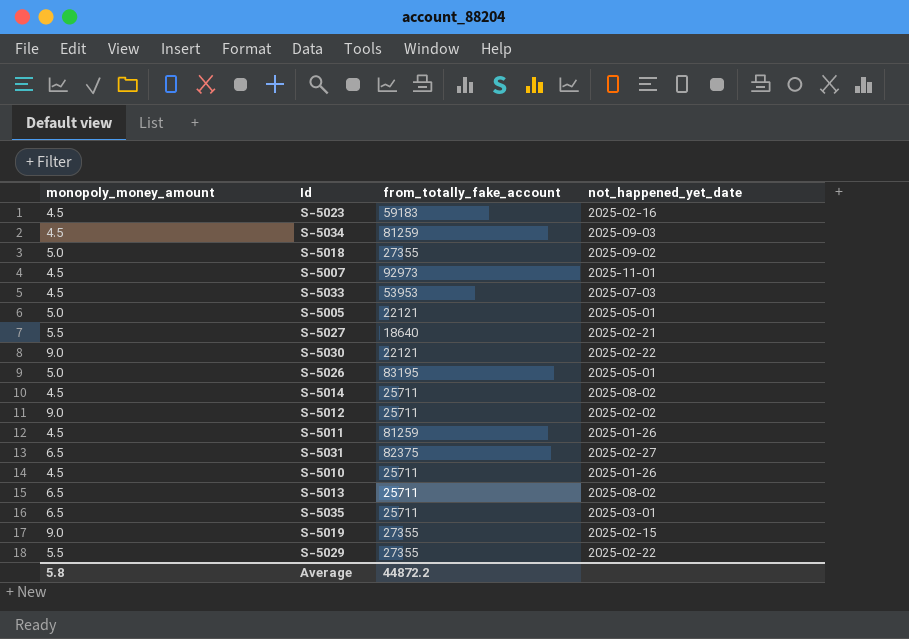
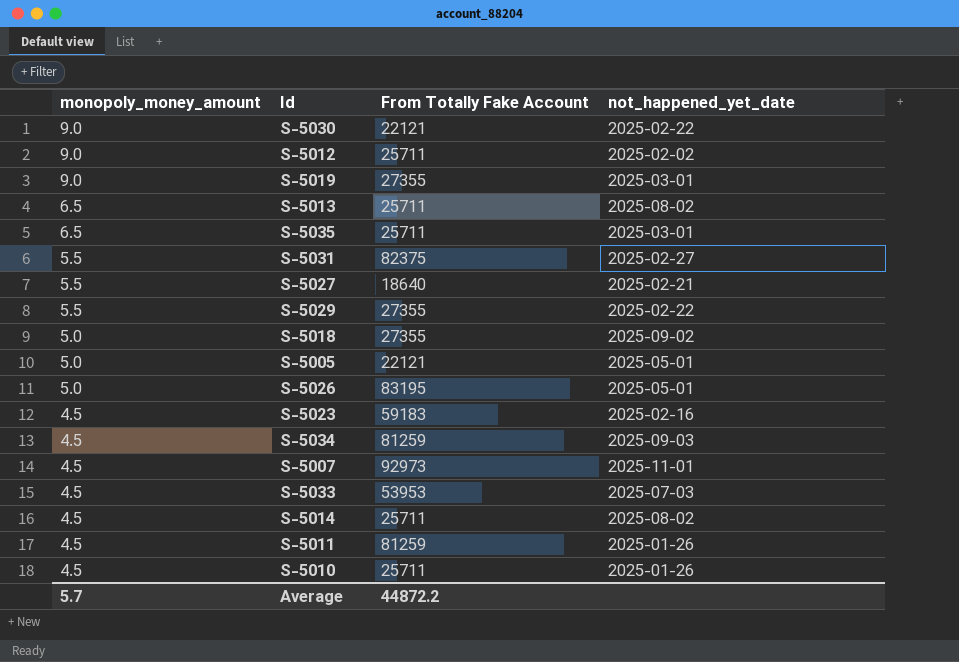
row order: none -> monopoly_money_amount descending
column name: from_totally_fake_account -> From Totally Fake Account
S-5019 | not_happened_yet_date: 2025-02-15 -> 2025-03-01
S-5031 | monopoly_money_amount: 6.5 -> 5.5
Average | monopoly_money_amount: 5.8 -> 5.7

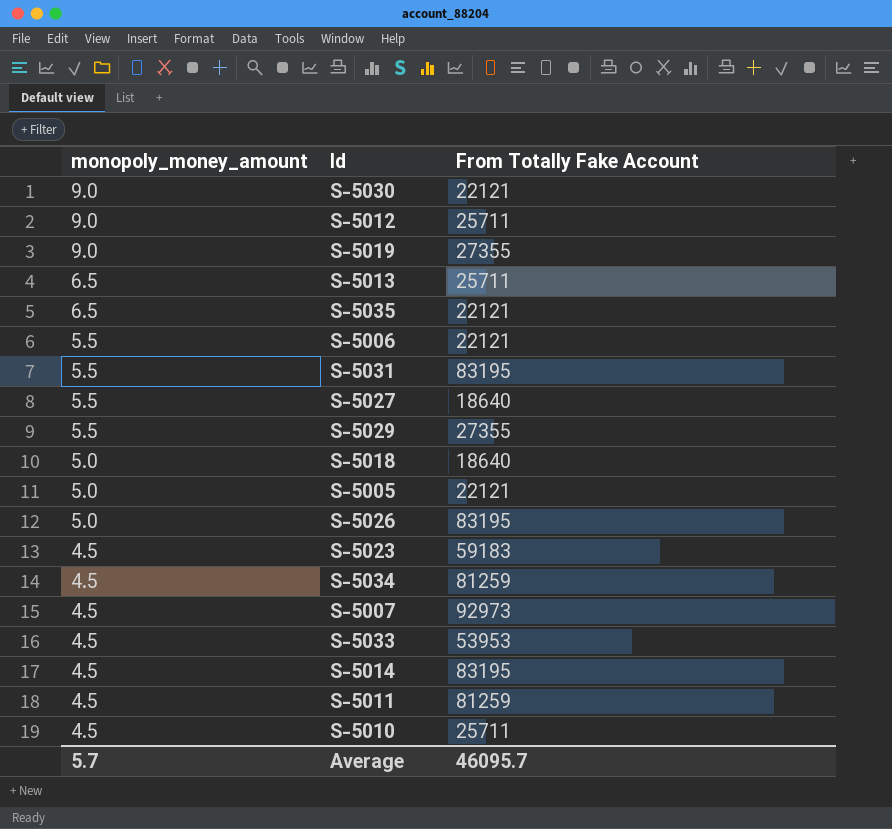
column not_happened_yet_date | position: 4 -> none
S-5035 | From Totally Fake Account: 25711 -> 22121
row S-5006: none -> 5.5 | 22121
S-5031 | From Totally Fake Account: 82375 -> 83195
S-5018 | From Totally Fake Account: 27355 -> 18640
S-5014 | From Totally Fake Account: 25711 -> 83195
Average | From Totally Fake Account: 44872.2 -> 46095.7

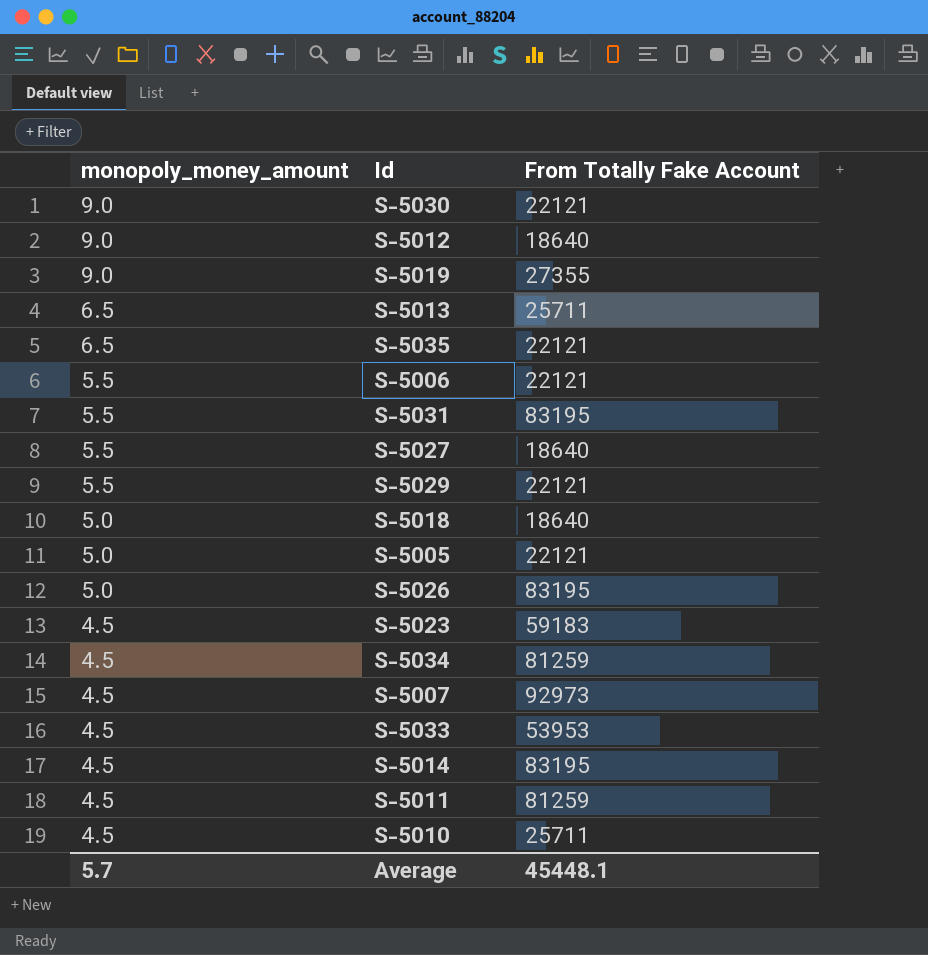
S-5012 | From Totally Fake Account: 25711 -> 18640
S-5029 | From Totally Fake Account: 27355 -> 22121
Average | From Totally Fake Account: 46095.7 -> 45448.1

